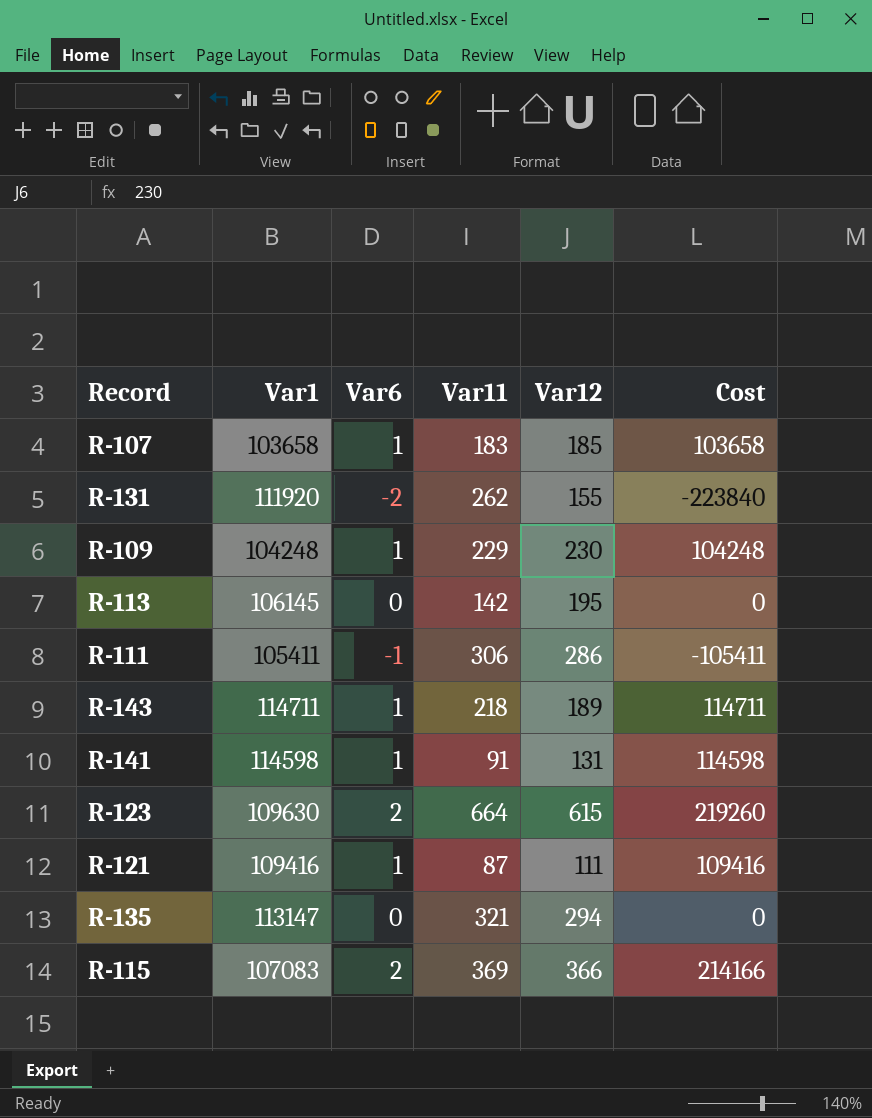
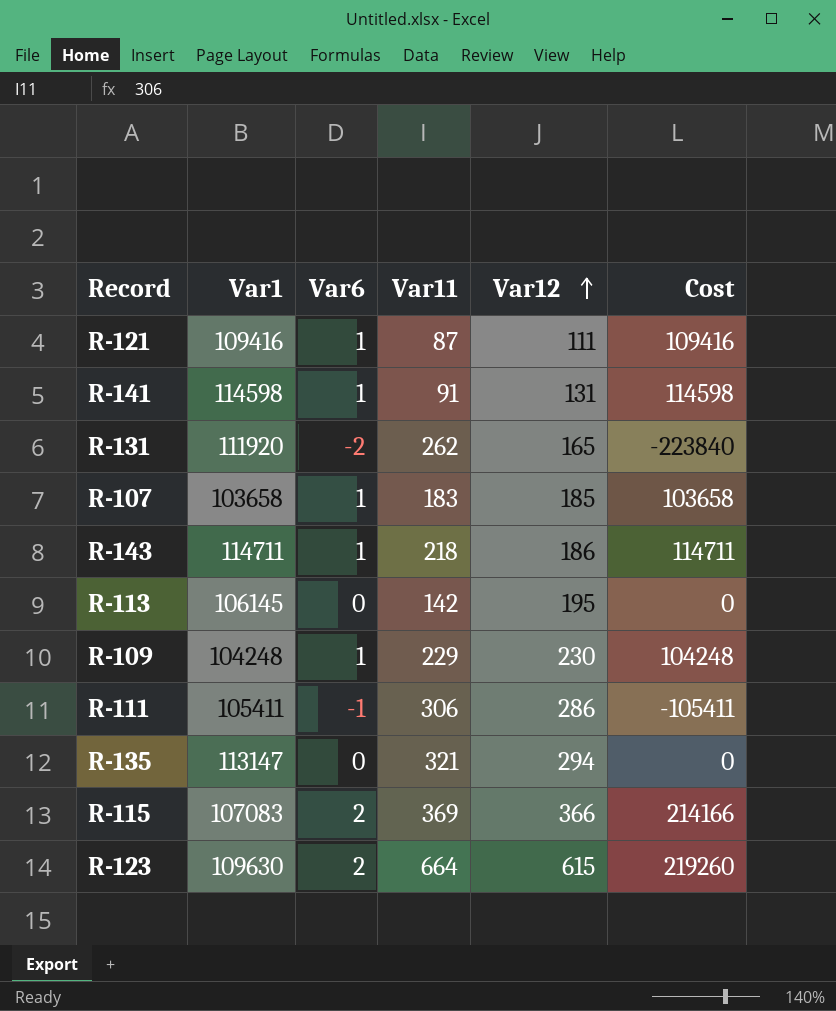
row order: none -> Var12 ascending
R-131 | Var12: 155 -> 165
R-143 | Var12: 189 -> 186

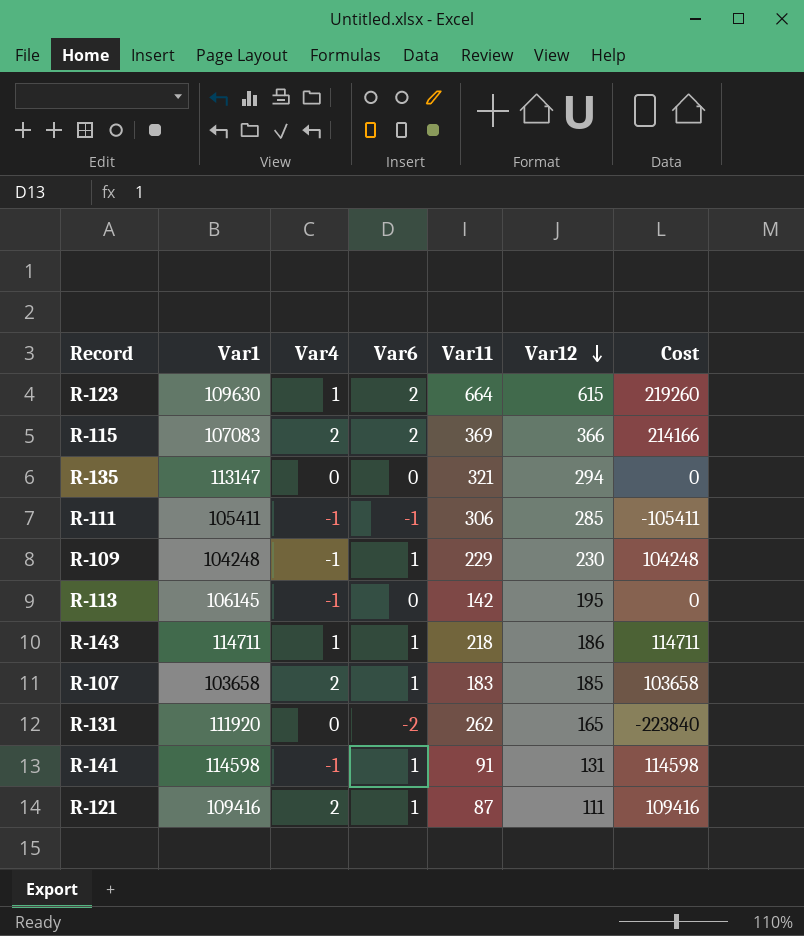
row order: Var12 ascending -> Var12 descending
column Var4 | position: none -> 3
R-111 | Var12: 286 -> 285

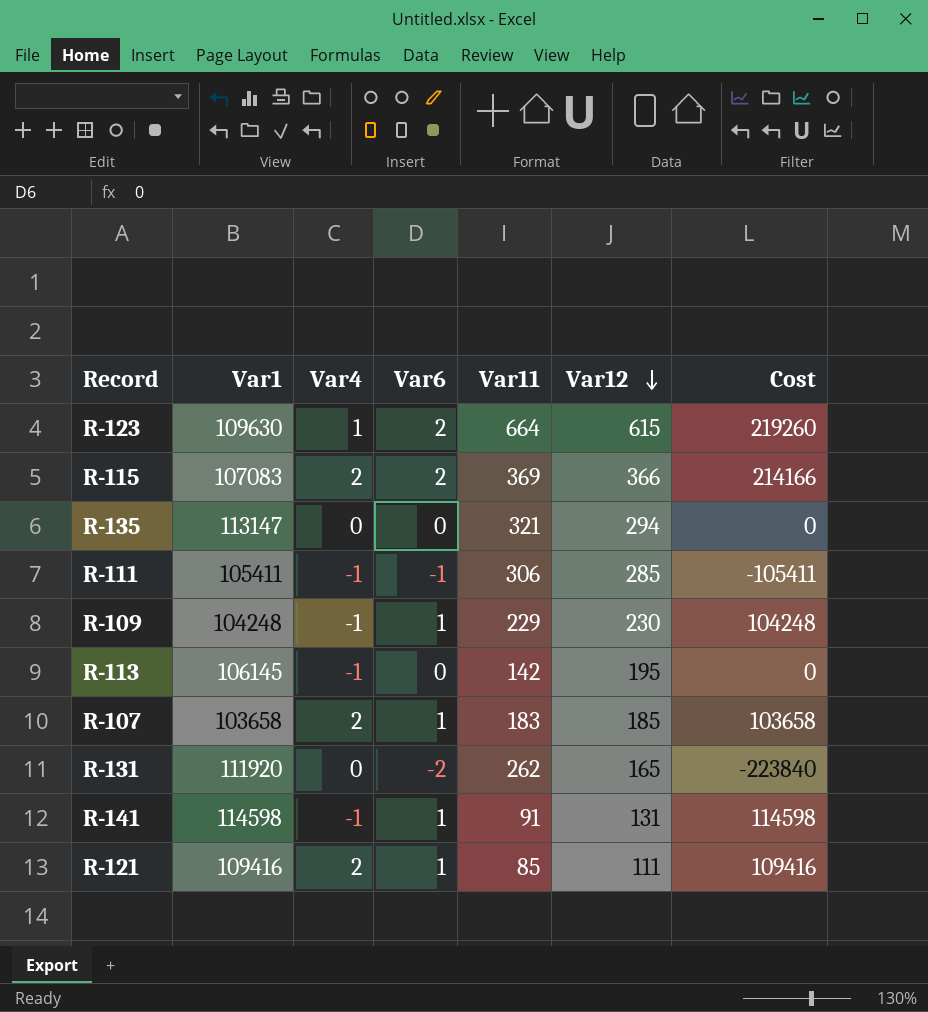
row R-143: 114711 | 1 | 1 | 218 | 186 | 114711 -> none
R-121 | Var11: 87 -> 85

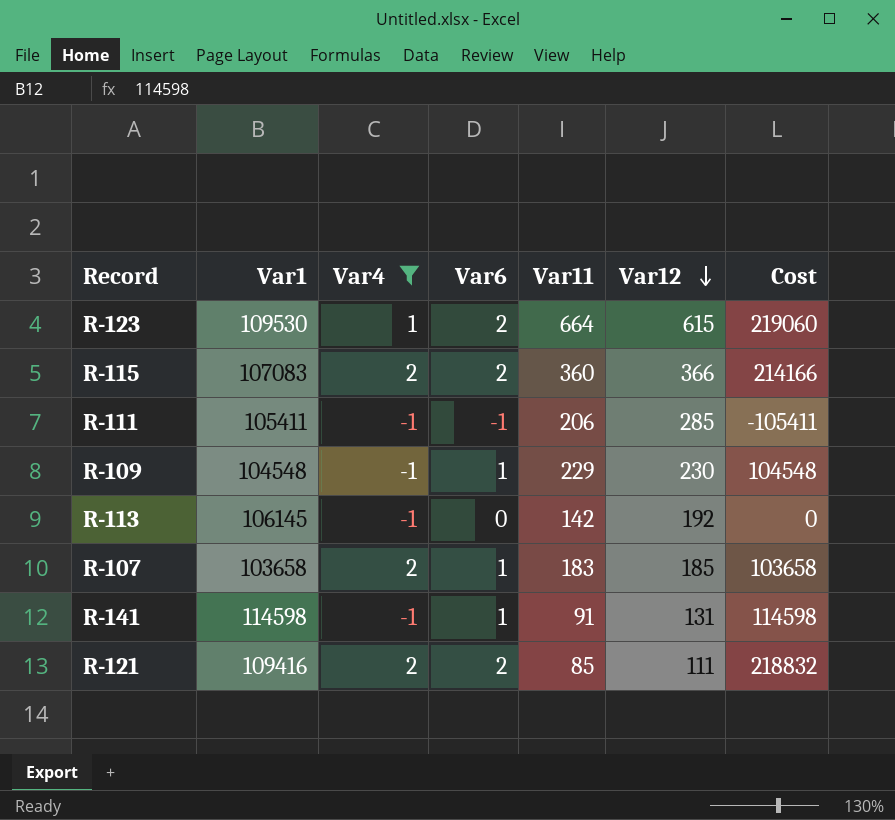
filter: none -> Var4 != 0
R-123 | Var1: 109630 -> 109530
R-123 | Cost: 219260 -> 219060
R-115 | Var11: 369 -> 360
R-111 | Var11: 306 -> 206
R-109 | Var1: 104248 -> 104548
R-109 | Cost: 104248 -> 104548
R-113 | Var12: 195 -> 192
R-121 | Var6: 1 -> 2
R-121 | Cost: 109416 -> 218832

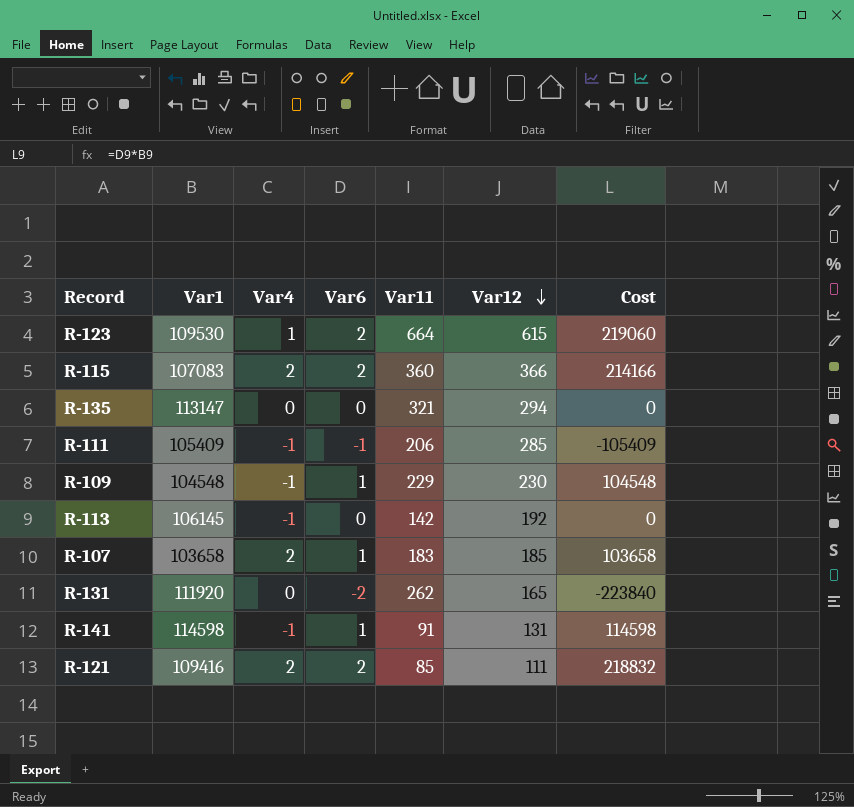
filter: Var4 != 0 -> none
R-111 | Var1: 105411 -> 105409
R-111 | Cost: -105411 -> -105409

